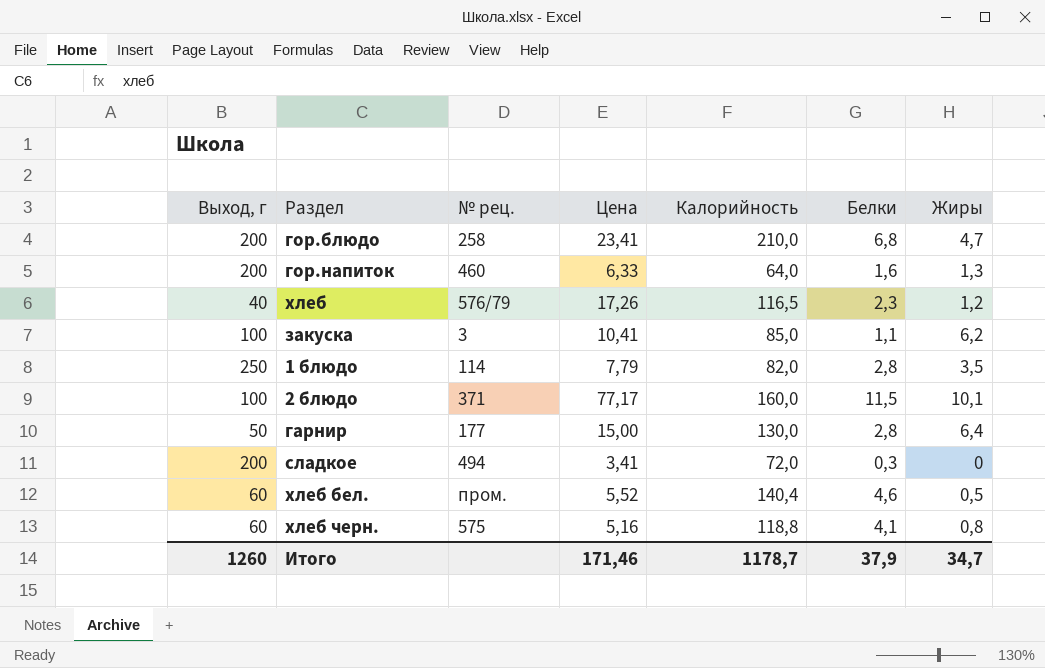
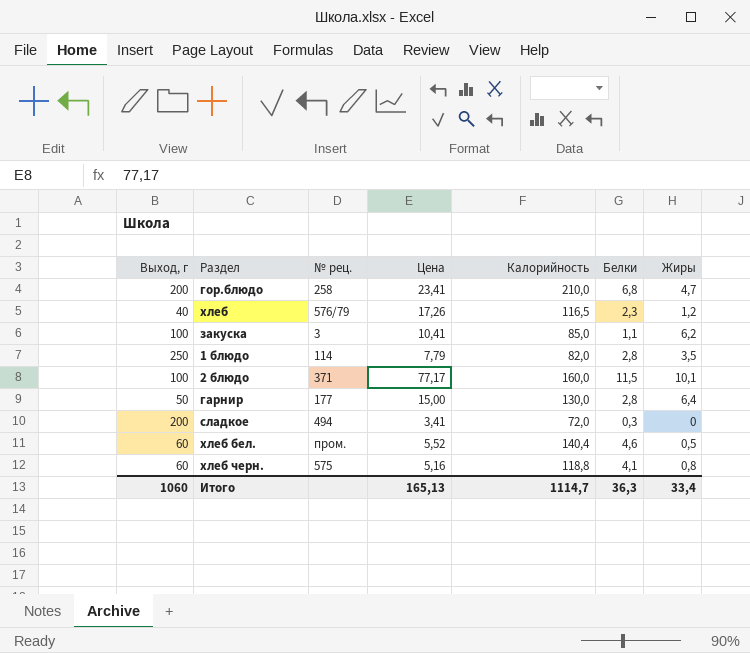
row гор.напиток: 200 | 460 | 6,33 | 64,0 | 1,6 | 1,3 -> none
Итого | Выход, г: 1260 -> 1060
Итого | Цена: 171,46 -> 165,13
Итого | Калорийность: 1178,7 -> 1114,7
Итого | Белки: 37,9 -> 36,3
Итого | Жиры: 34,7 -> 33,4

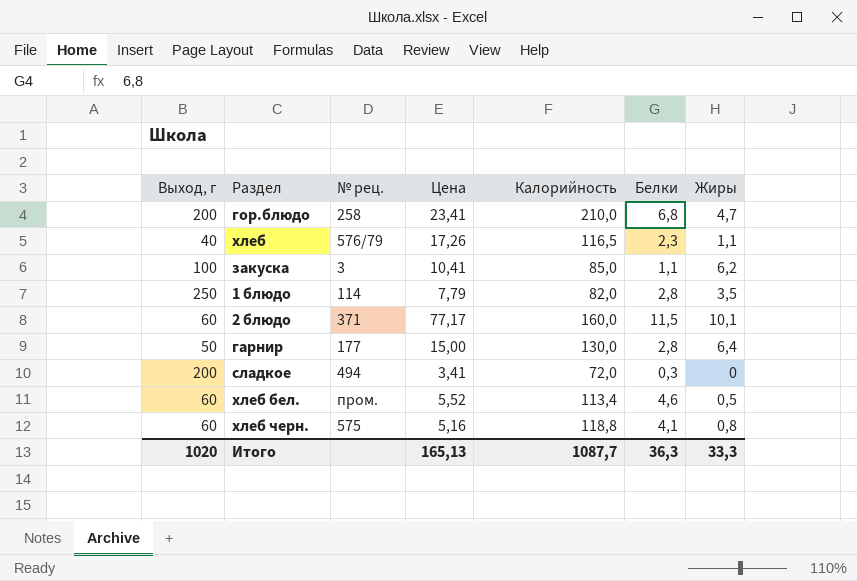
хлеб | Жиры: 1,2 -> 1,1
2 блюдо | Выход, г: 100 -> 60
хлеб бел. | Калорийность: 140,4 -> 113,4
Итого | Выход, г: 1060 -> 1020
Итого | Калорийность: 1114,7 -> 1087,7
Итого | Жиры: 33,4 -> 33,3

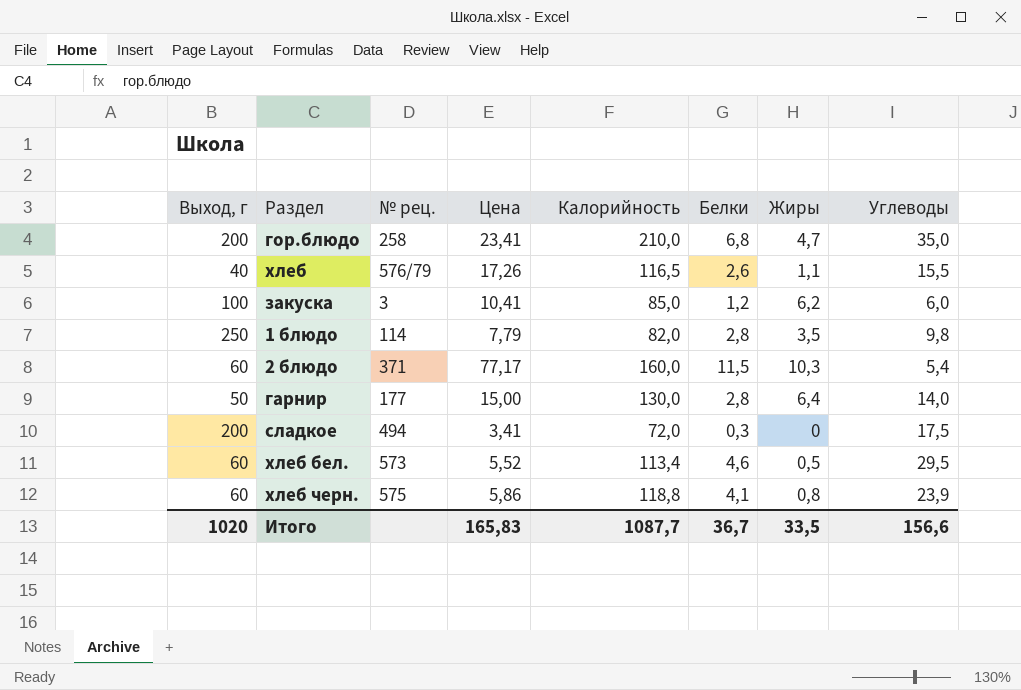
column Углеводы | position: none -> 8
хлеб | Белки: 2,3 -> 2,6
закуска | Белки: 1,1 -> 1,2
2 блюдо | Жиры: 10,1 -> 10,3
хлеб бел. | № рец.: пром. -> 573
хлеб черн. | Цена: 5,16 -> 5,86
Итого | Цена: 165,13 -> 165,83
Итого | Белки: 36,3 -> 36,7
Итого | Жиры: 33,3 -> 33,5

